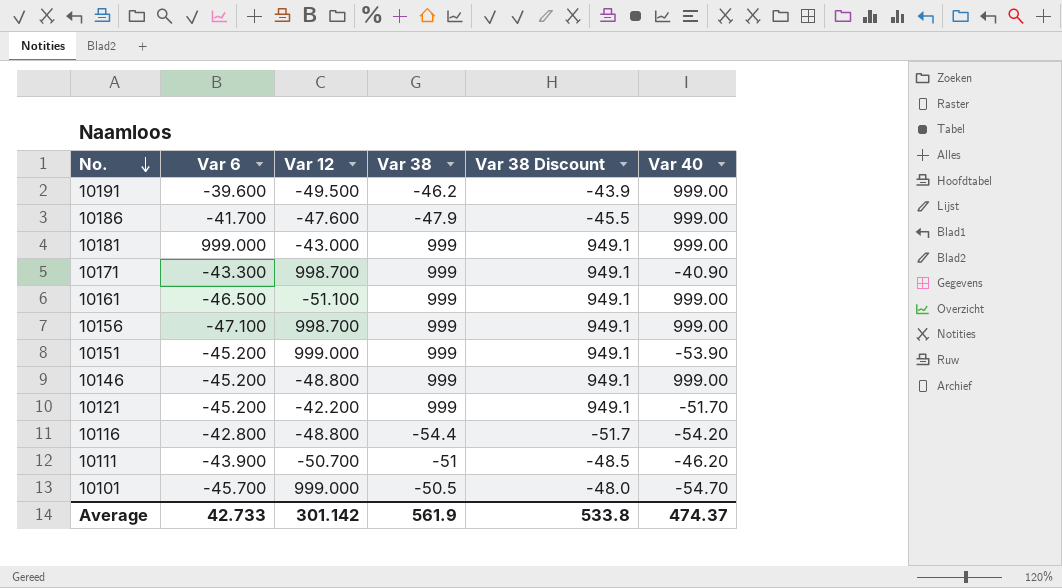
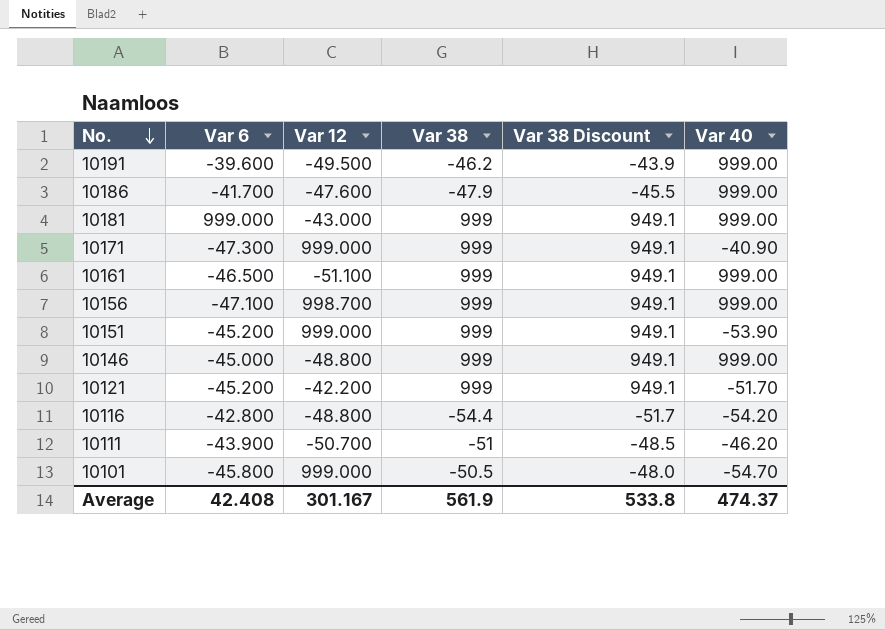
10171 | Var 6: -43.300 -> -47.300
10171 | Var 12: 998.700 -> 999.000
10146 | Var 6: -45.200 -> -45.000
10101 | Var 6: -45.700 -> -45.800
Average | Var 6: 42.733 -> 42.408
Average | Var 12: 301.142 -> 301.167

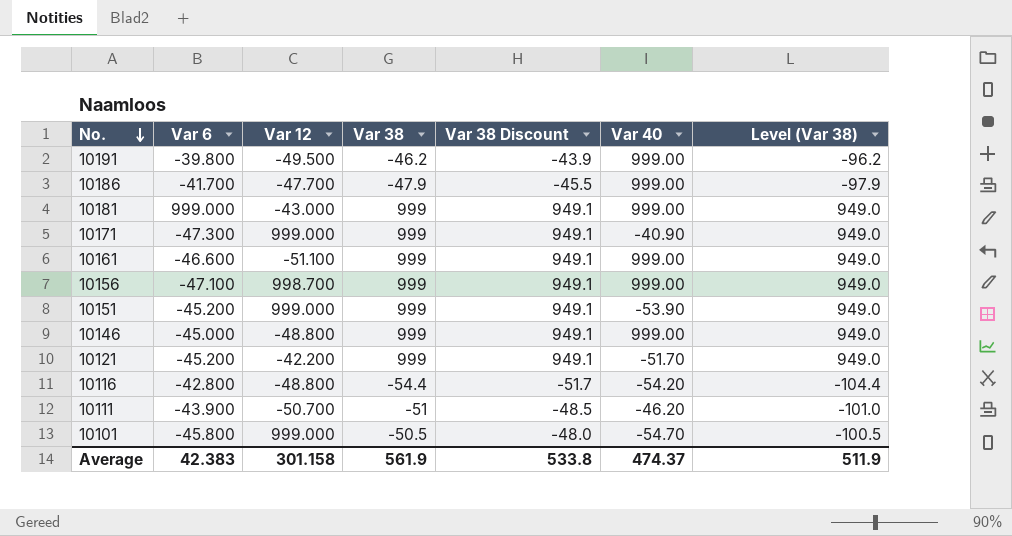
column Level (Var 38) | formula: none -> [Var 38] - 50
10191 | Var 6: -39.600 -> -39.800
10186 | Var 12: -47.600 -> -47.700
10161 | Var 6: -46.500 -> -46.600
Average | Var 6: 42.408 -> 42.383
Average | Var 12: 301.167 -> 301.158

